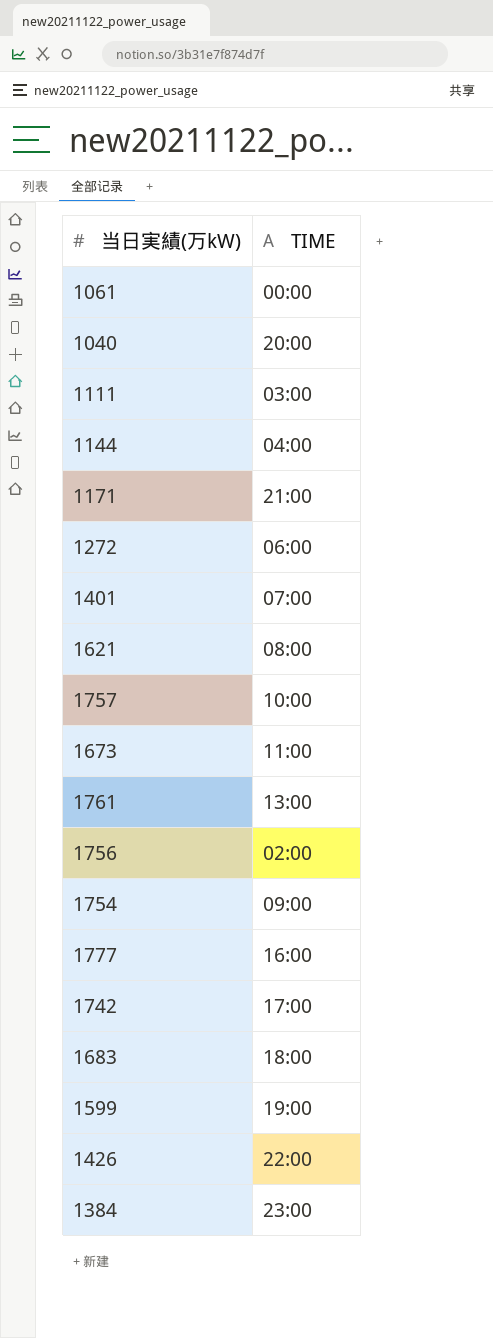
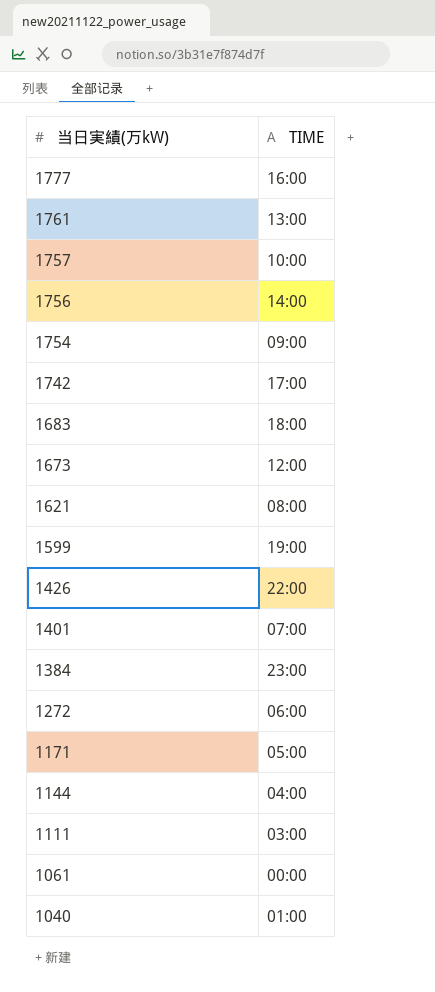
row order: none -> 当日実績(万kW) descending
1756 | TIME: 02:00 -> 14:00
1673 | TIME: 11:00 -> 12:00
1171 | TIME: 21:00 -> 05:00
1040 | TIME: 20:00 -> 01:00

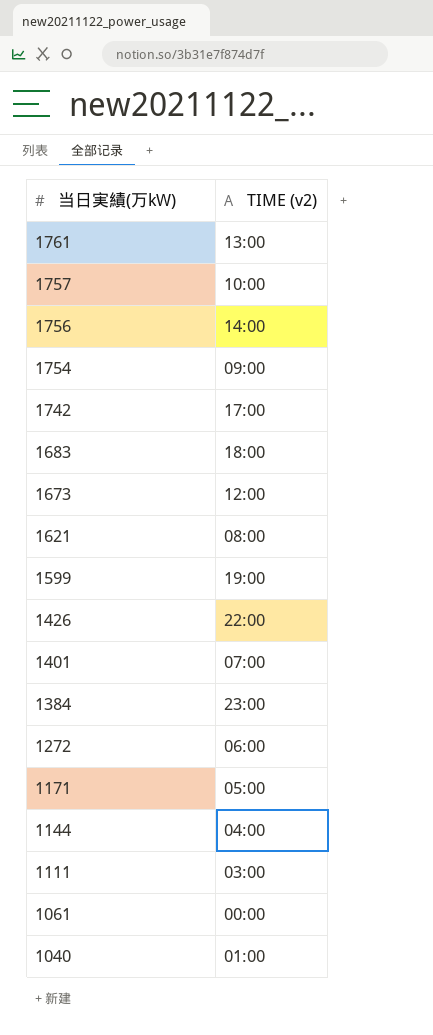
column name: TIME -> TIME (v2)
row 1777: 16:00 -> none

